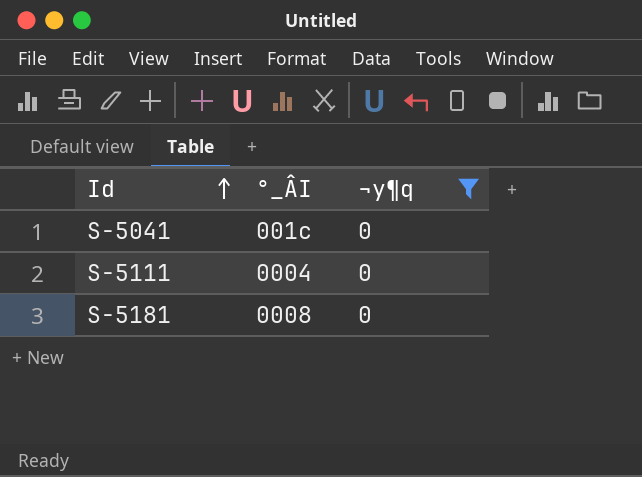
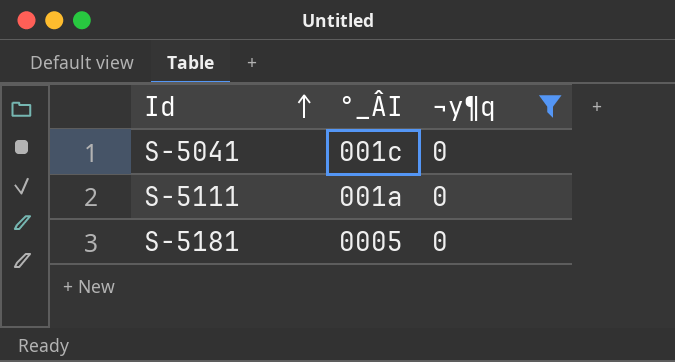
S-5111 | °_ÂI: 0004 -> 001a
S-5181 | °_ÂI: 0008 -> 0005

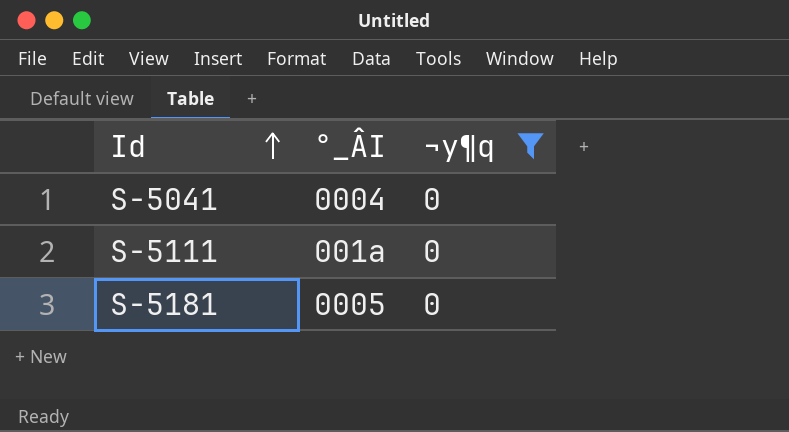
S-5041 | °_ÂI: 001c -> 0004

